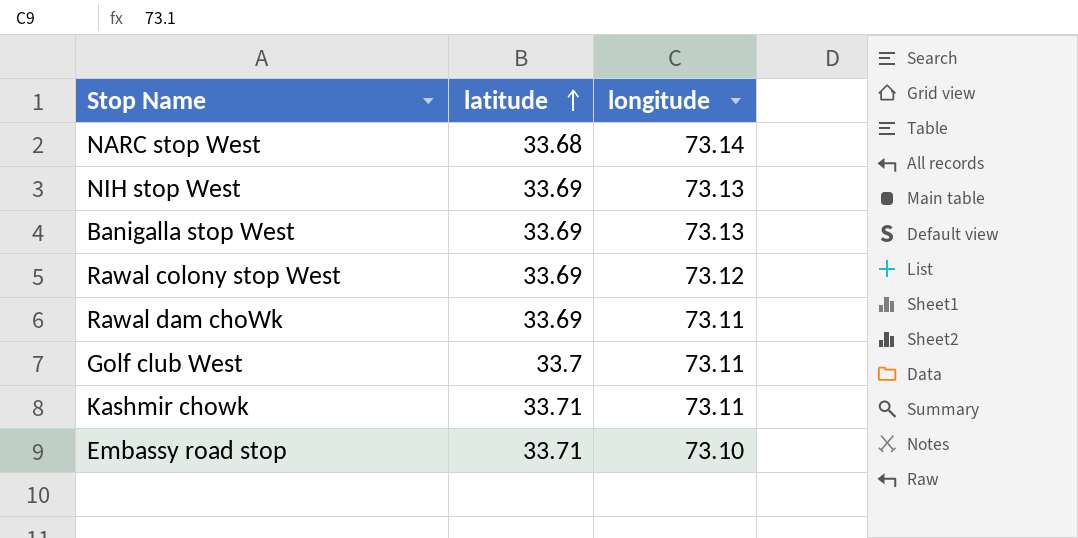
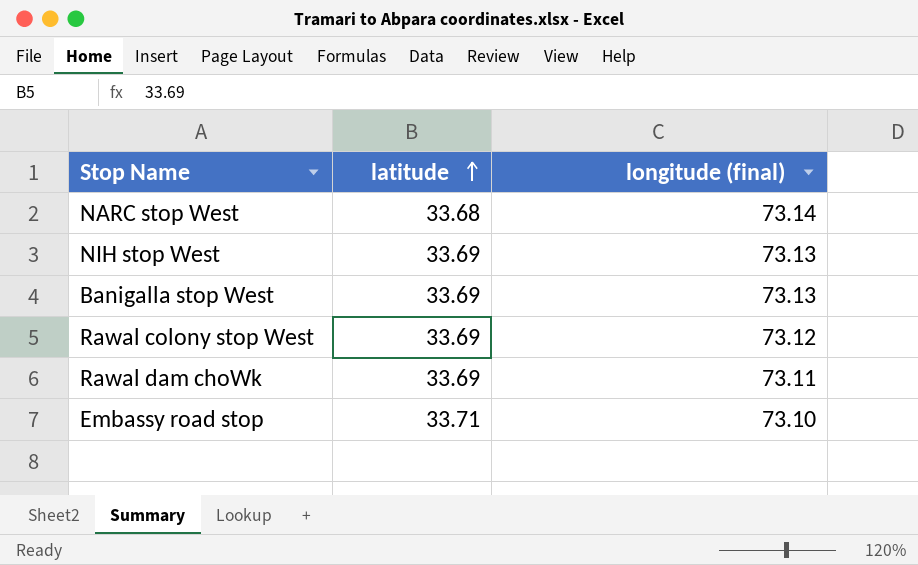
column name: longitude -> longitude (final)
row Golf club West: 33.7 | 73.11 -> none
row Kashmir chowk: 33.71 | 73.11 -> none

